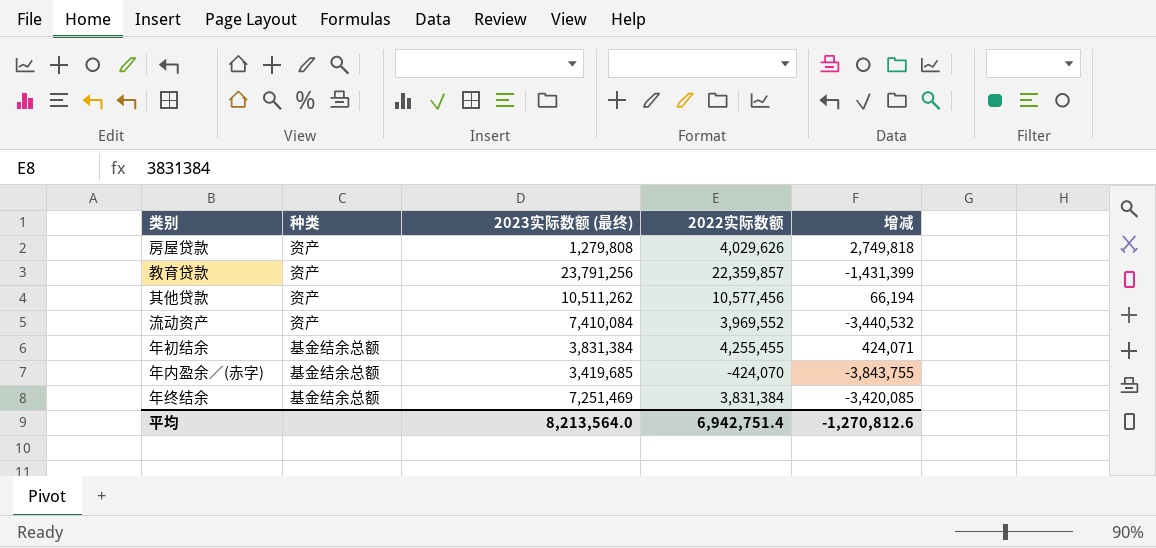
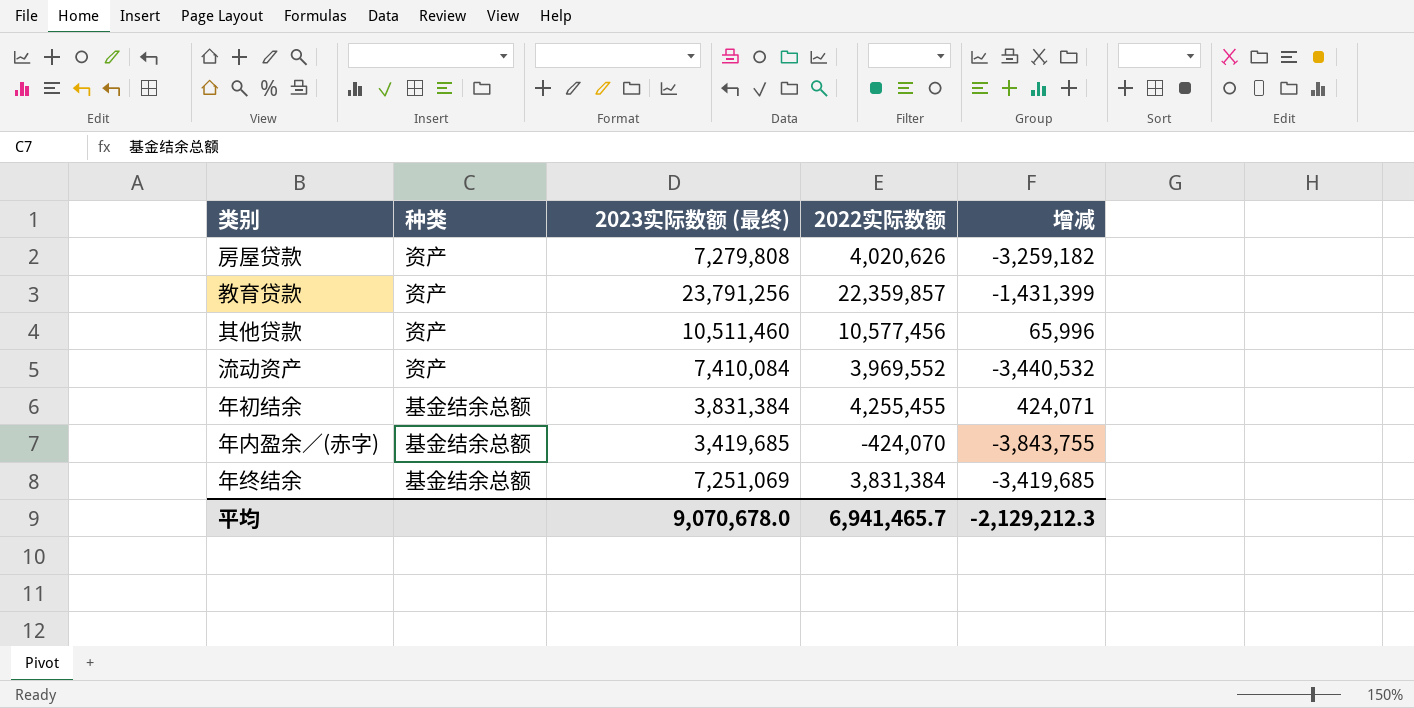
房屋贷款 | 2023实际数额 (最终): 1,279,808 -> 7,279,808
房屋贷款 | 2022实际数额: 4,029,626 -> 4,020,626
房屋贷款 | 增减: 2,749,818 -> -3,259,182
其他贷款 | 2023实际数额 (最终): 10,511,262 -> 10,511,460
其他贷款 | 增减: 66,194 -> 65,996
年终结余 | 2023实际数额 (最终): 7,251,469 -> 7,251,069
年终结余 | 增减: -3,420,085 -> -3,419,685
平均 | 2023实际数额 (最终): 8,213,564.0 -> 9,070,678.0
平均 | 2022实际数额: 6,942,751.4 -> 6,941,465.7
平均 | 增减: -1,270,812.6 -> -2,129,212.3

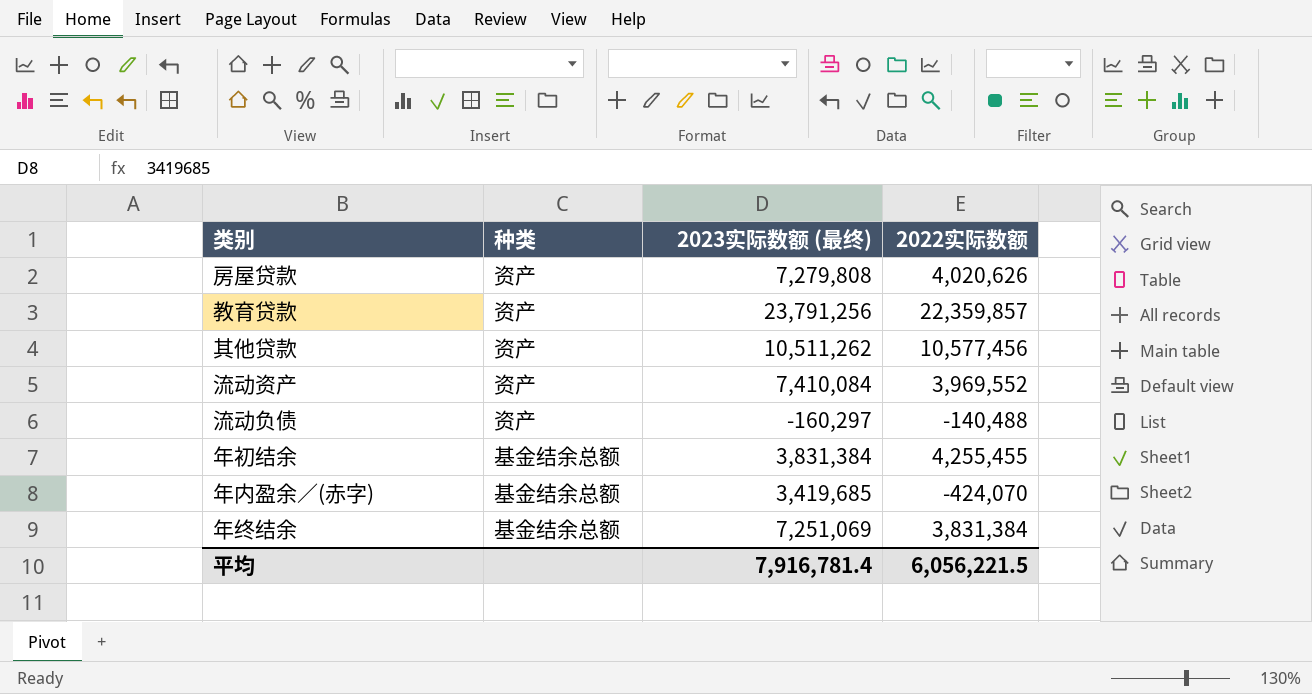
column 增减 | formula: [2022实际数额] - [2023实际数额 (最终)] -> none
其他贷款 | 2023实际数额 (最终): 10,511,460 -> 10,511,262
row 流动负债: none -> 资产 | -160,297 | -140,488
平均 | 2023实际数额 (最终): 9,070,678.0 -> 7,916,781.4
平均 | 2022实际数额: 6,941,465.7 -> 6,056,221.5

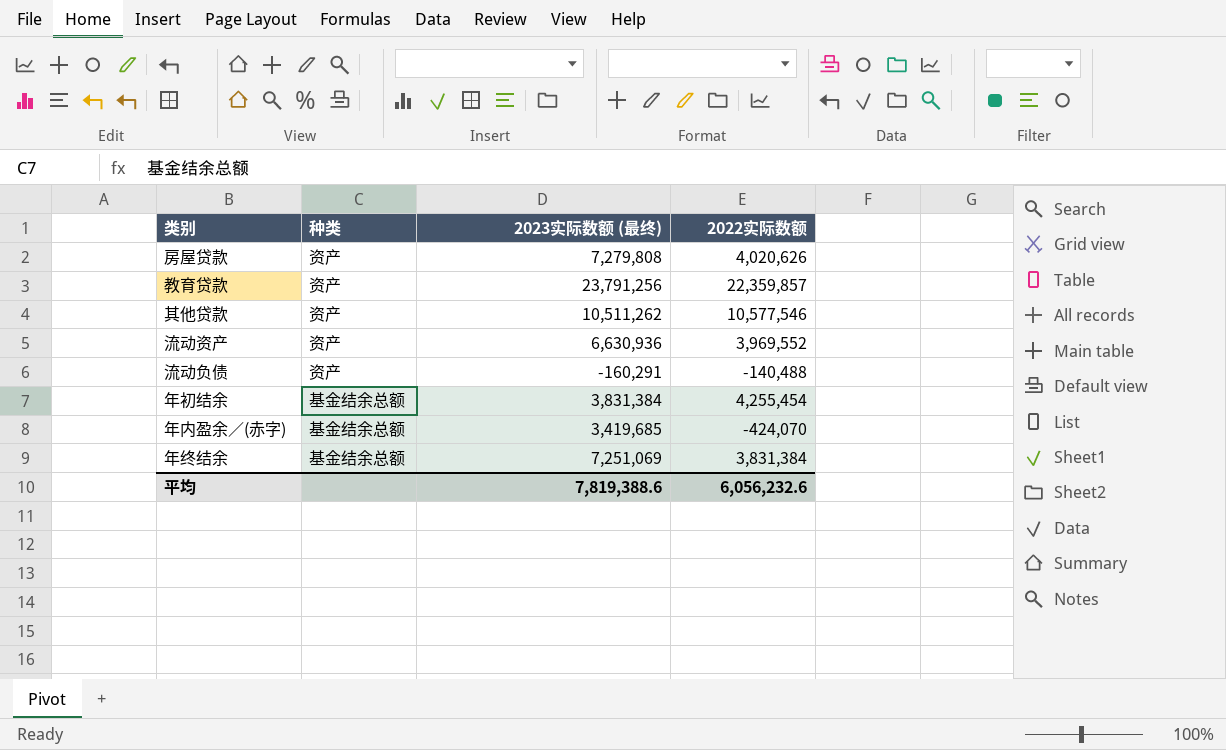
其他贷款 | 2022实际数额: 10,577,456 -> 10,577,546
流动资产 | 2023实际数额 (最终): 7,410,084 -> 6,630,936
流动负债 | 2023实际数额 (最终): -160,297 -> -160,291
年初结余 | 2022实际数额: 4,255,455 -> 4,255,454
平均 | 2023实际数额 (最终): 7,916,781.4 -> 7,819,388.6
平均 | 2022实际数额: 6,056,221.5 -> 6,056,232.6

